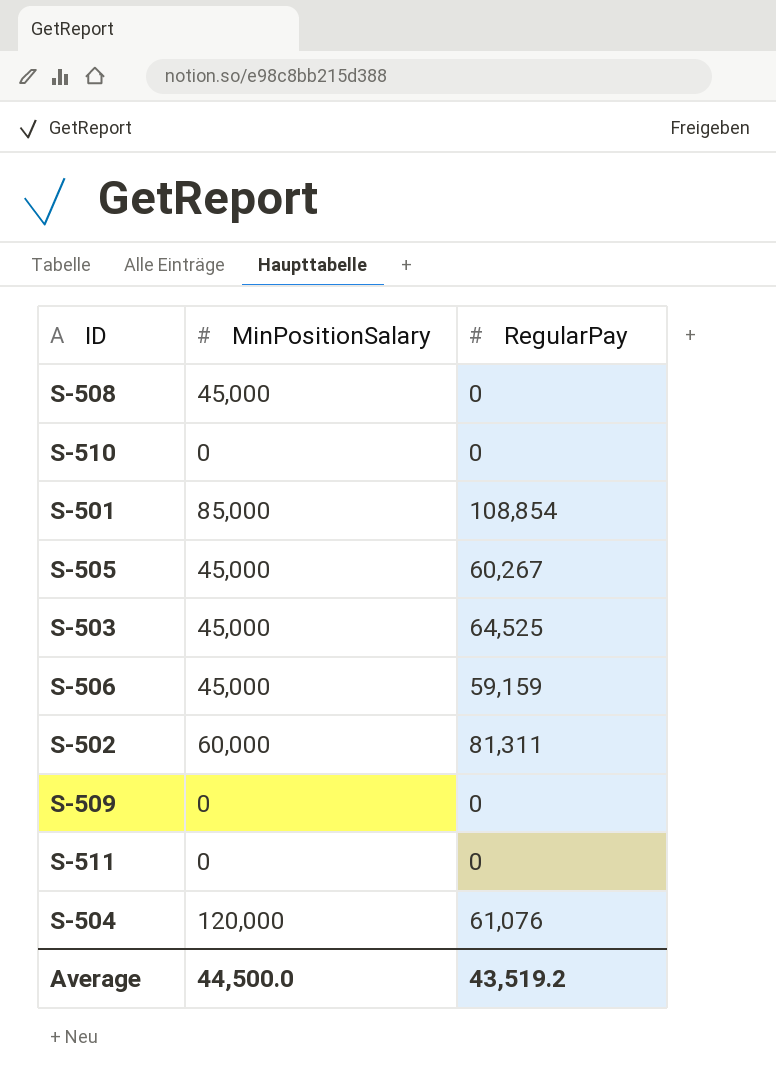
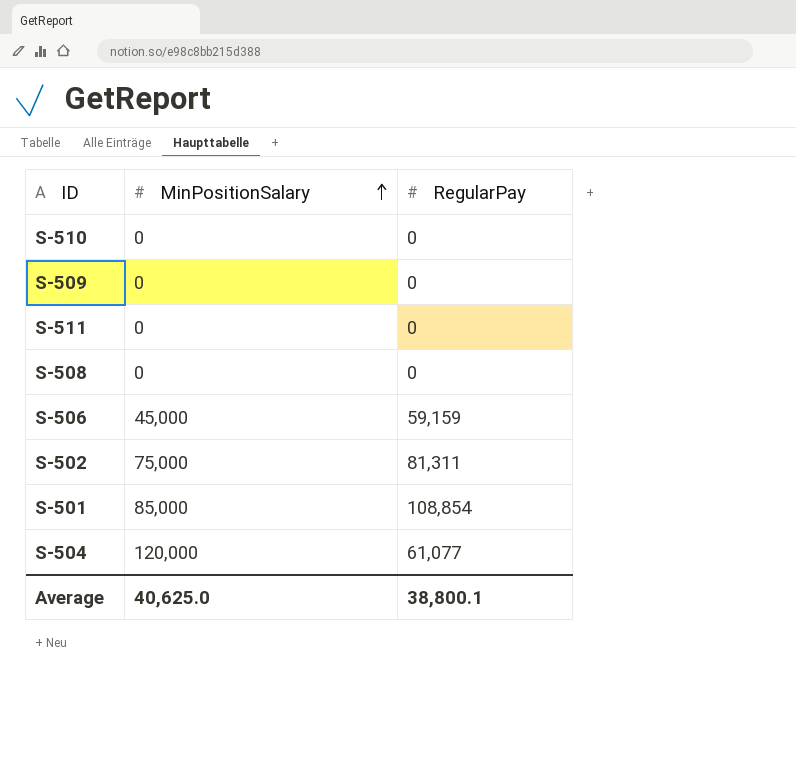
row order: none -> MinPositionSalary ascending
row S-505: 45,000 | 60,267 -> none
row S-503: 45,000 | 64,525 -> none
S-508 | MinPositionSalary: 45,000 -> 0
S-502 | MinPositionSalary: 60,000 -> 75,000
S-504 | RegularPay: 61,076 -> 61,077
Average | MinPositionSalary: 44,500.0 -> 40,625.0
Average | RegularPay: 43,519.2 -> 38,800.1

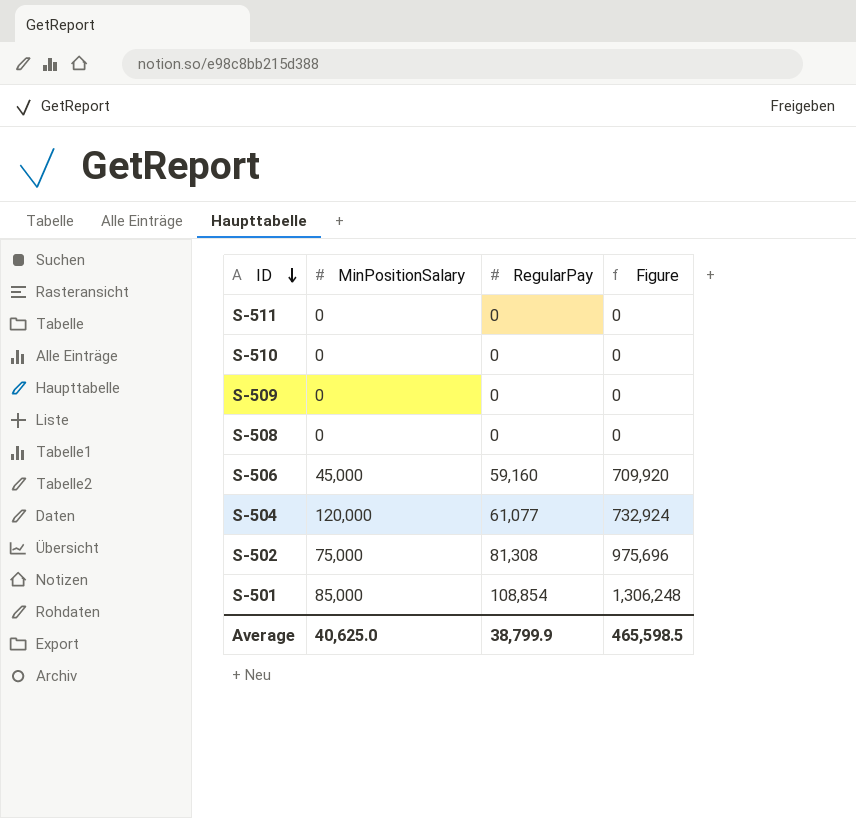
row order: MinPositionSalary ascending -> ID descending
column Figure | formula: none -> [RegularPay] * 12
S-506 | RegularPay: 59,159 -> 59,160
S-502 | RegularPay: 81,311 -> 81,308
Average | RegularPay: 38,800.1 -> 38,799.9

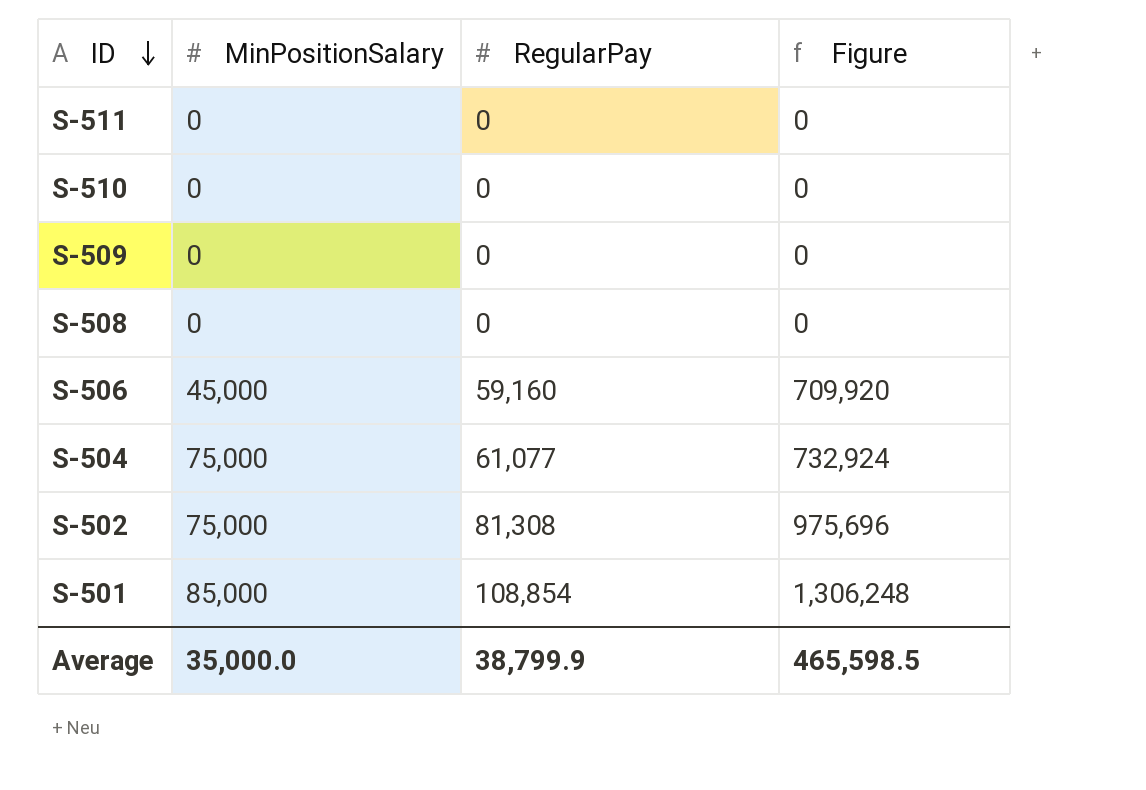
S-504 | MinPositionSalary: 120,000 -> 75,000
Average | MinPositionSalary: 40,625.0 -> 35,000.0

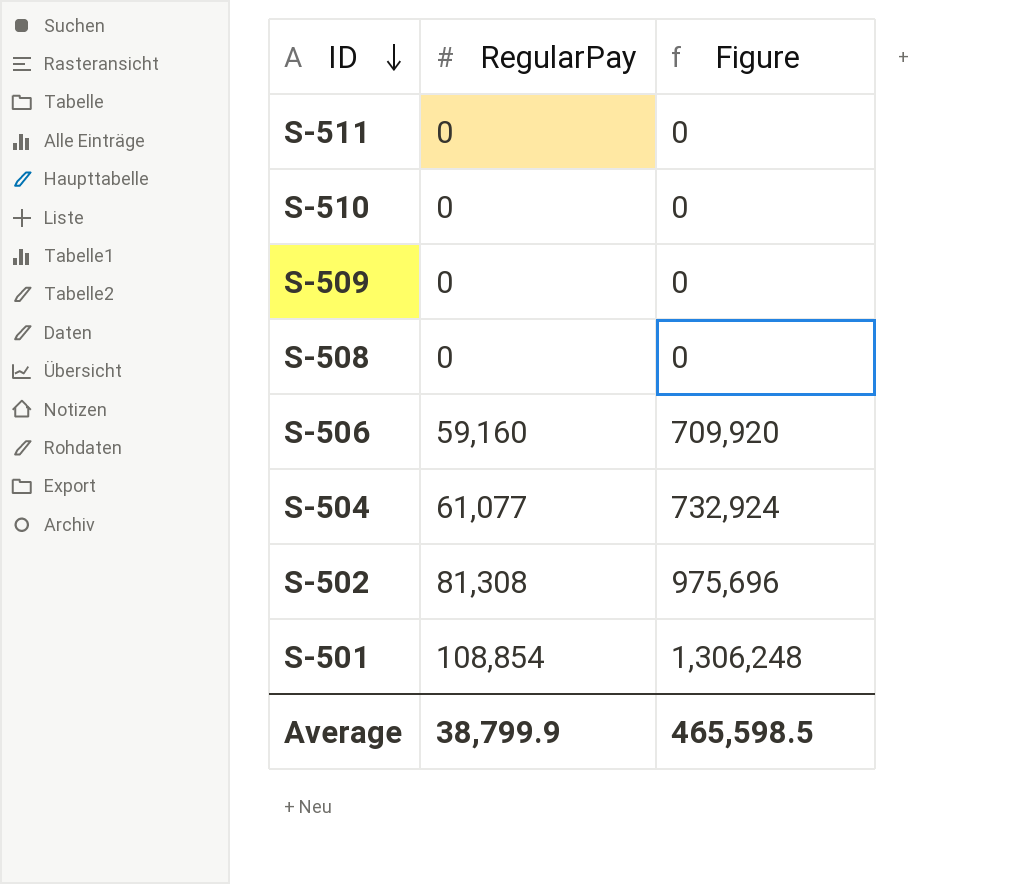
column MinPositionSalary | position: 2 -> none

